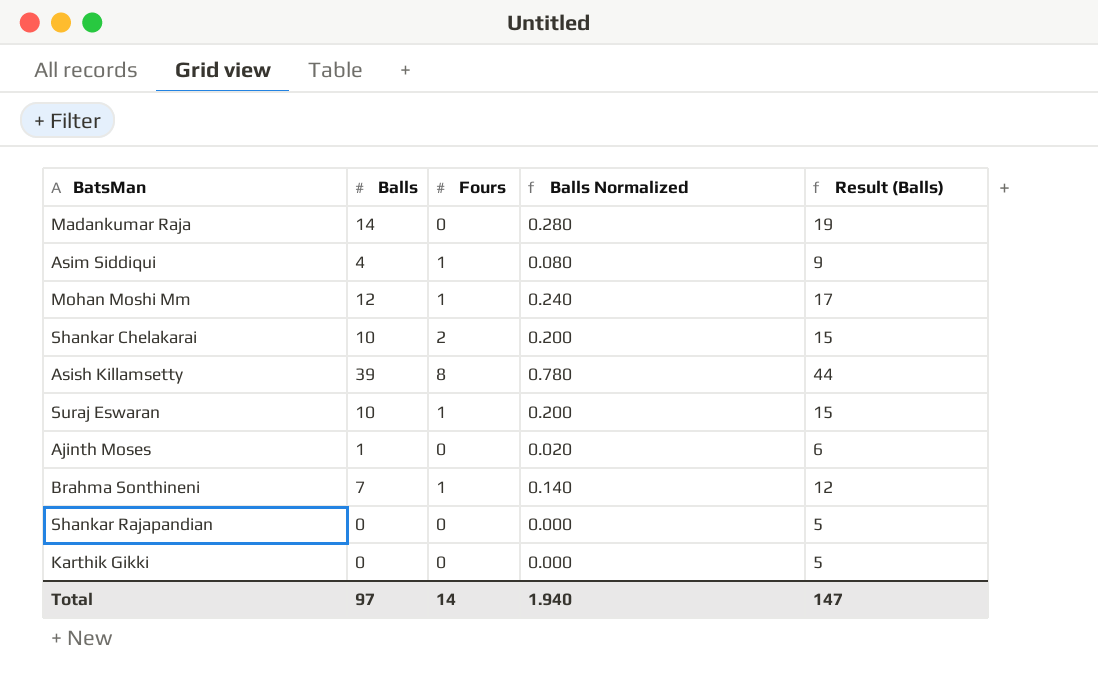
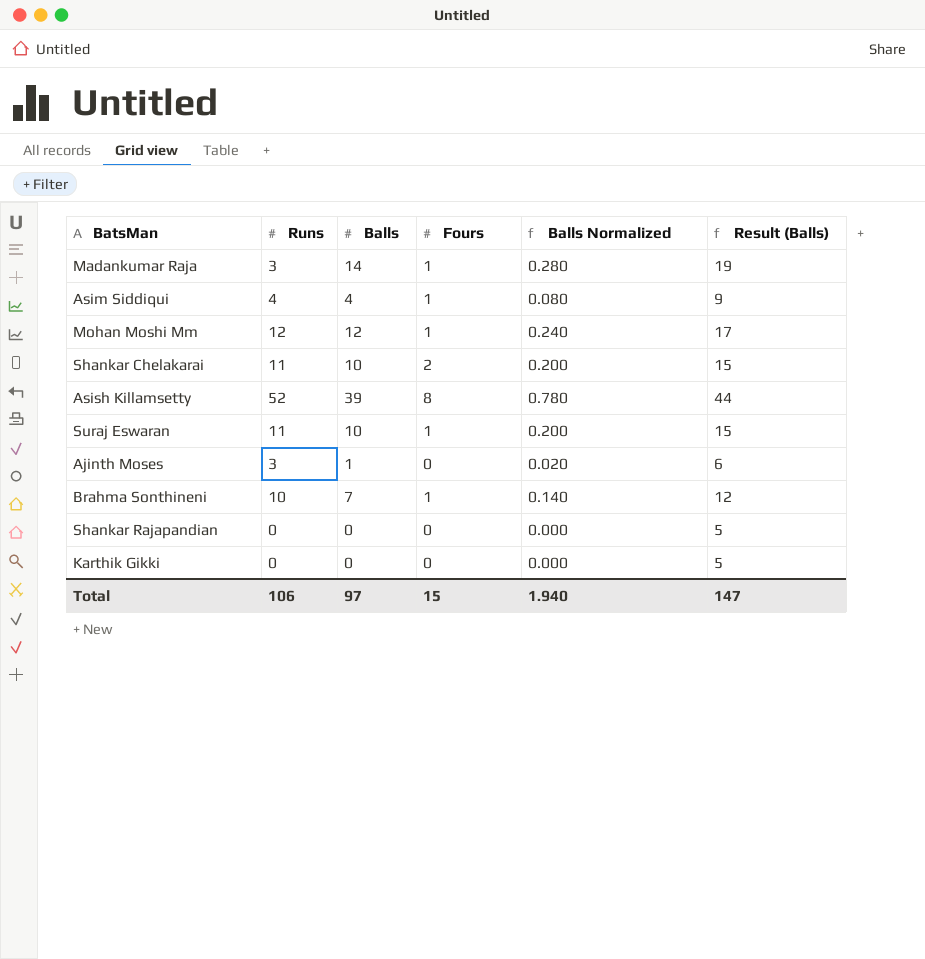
column Runs | position: none -> 2
Madankumar Raja | Fours: 0 -> 1
Total | Fours: 14 -> 15

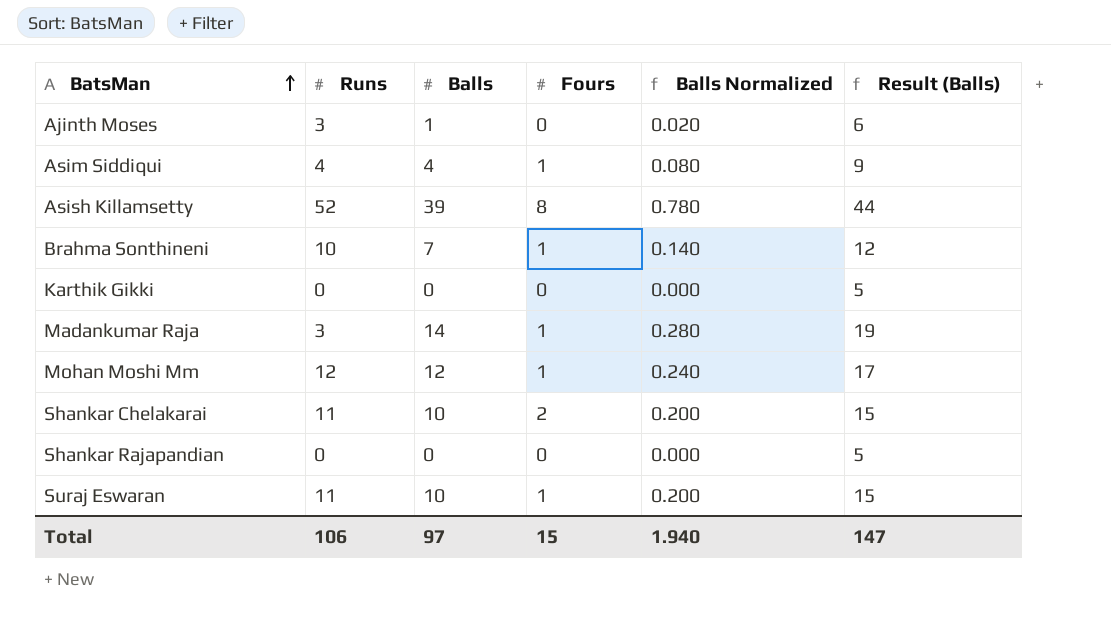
row order: none -> BatsMan ascending

